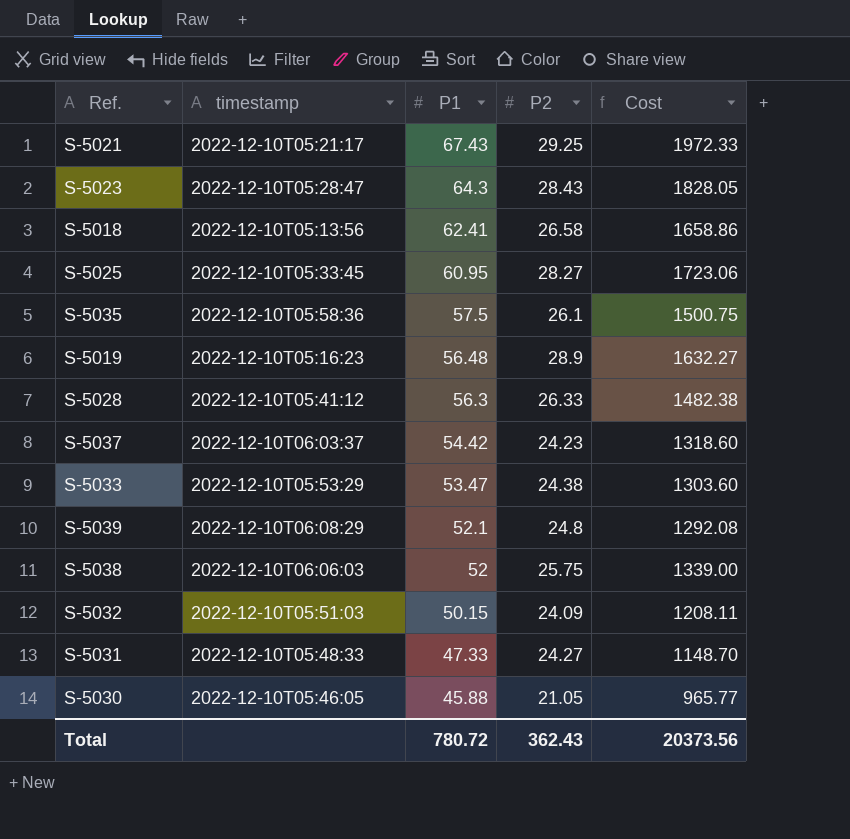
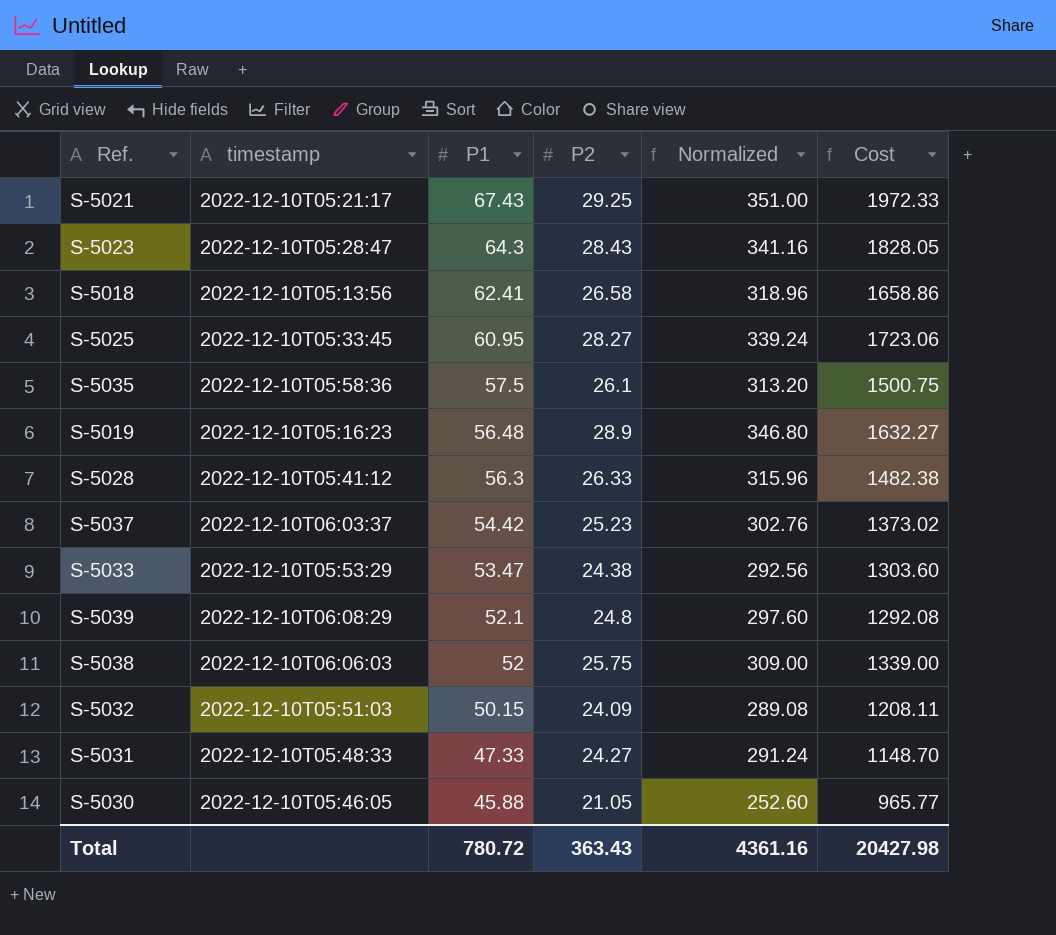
column Normalized | formula: none -> [P2] * 12
S-5037 | P2: 24.23 -> 25.23
S-5037 | Cost: 1318.60 -> 1373.02
Total | P2: 362.43 -> 363.43
Total | Cost: 20373.56 -> 20427.98

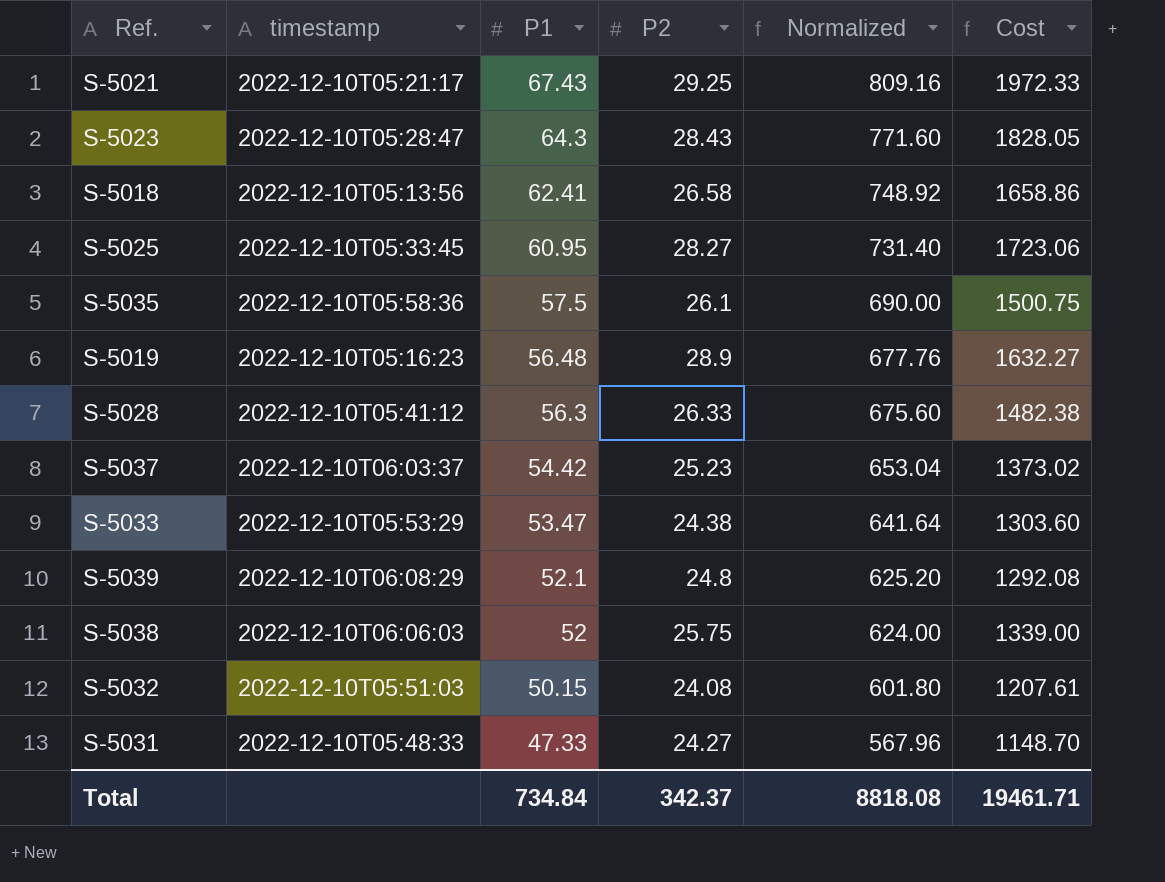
column Normalized | formula: [P2] * 12 -> [P1] * 12
row S-5030: 2022-12-10T05:46:05 | 45.88 | 21.05 | 252.60 | 965.77 -> none
S-5032 | P2: 24.09 -> 24.08
S-5032 | Cost: 1208.11 -> 1207.61
Total | P1: 780.72 -> 734.84
Total | P2: 363.43 -> 342.37
Total | Normalized: 4361.16 -> 8818.08
Total | Cost: 20427.98 -> 19461.71

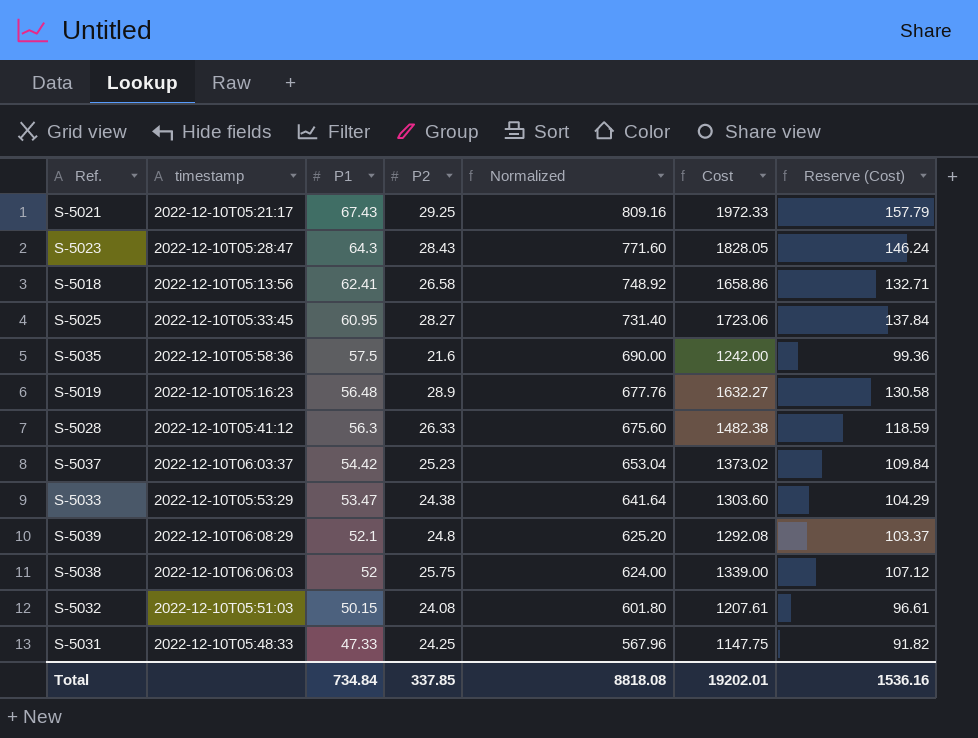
column Reserve (Cost) | formula: none -> [Cost] * 0.08
S-5035 | P2: 26.1 -> 21.6
S-5035 | Cost: 1500.75 -> 1242.00
S-5031 | P2: 24.27 -> 24.25
S-5031 | Cost: 1148.70 -> 1147.75
Total | P2: 342.37 -> 337.85
Total | Cost: 19461.71 -> 19202.01

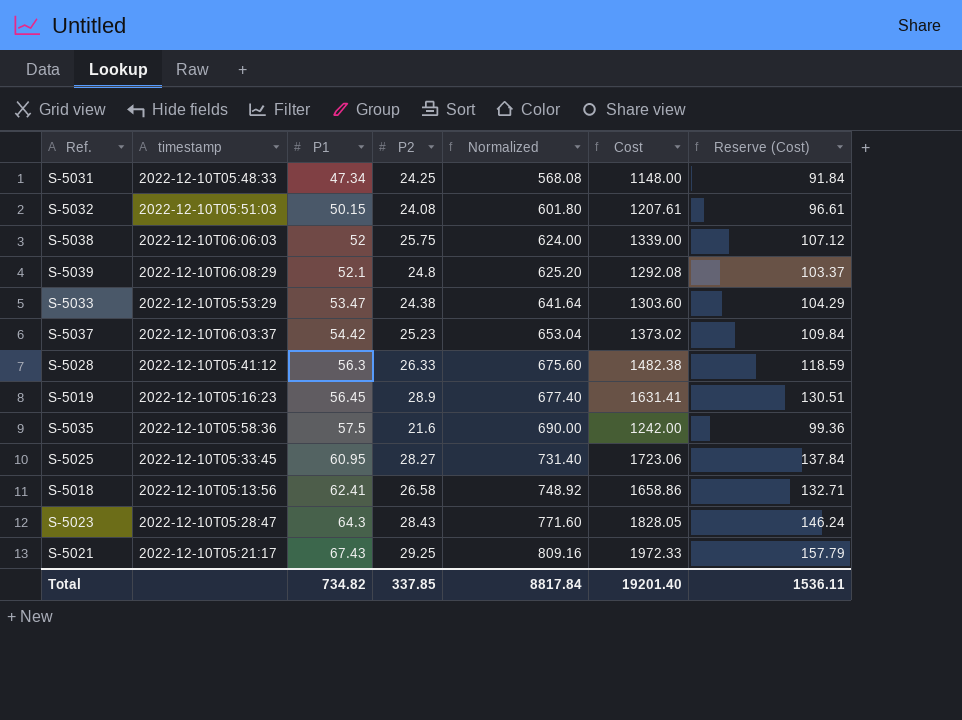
row order: P1 descending -> P1 ascending
S-5031 | P1: 47.33 -> 47.34
S-5031 | Normalized: 567.96 -> 568.08
S-5031 | Cost: 1147.75 -> 1148.00
S-5031 | Reserve (Cost): 91.82 -> 91.84
S-5019 | P1: 56.48 -> 56.45
S-5019 | Normalized: 677.76 -> 677.40
S-5019 | Cost: 1632.27 -> 1631.41
S-5019 | Reserve (Cost): 130.58 -> 130.51
Total | P1: 734.84 -> 734.82
Total | Normalized: 8818.08 -> 8817.84
Total | Cost: 19202.01 -> 19201.40
Total | Reserve (Cost): 1536.16 -> 1536.11

